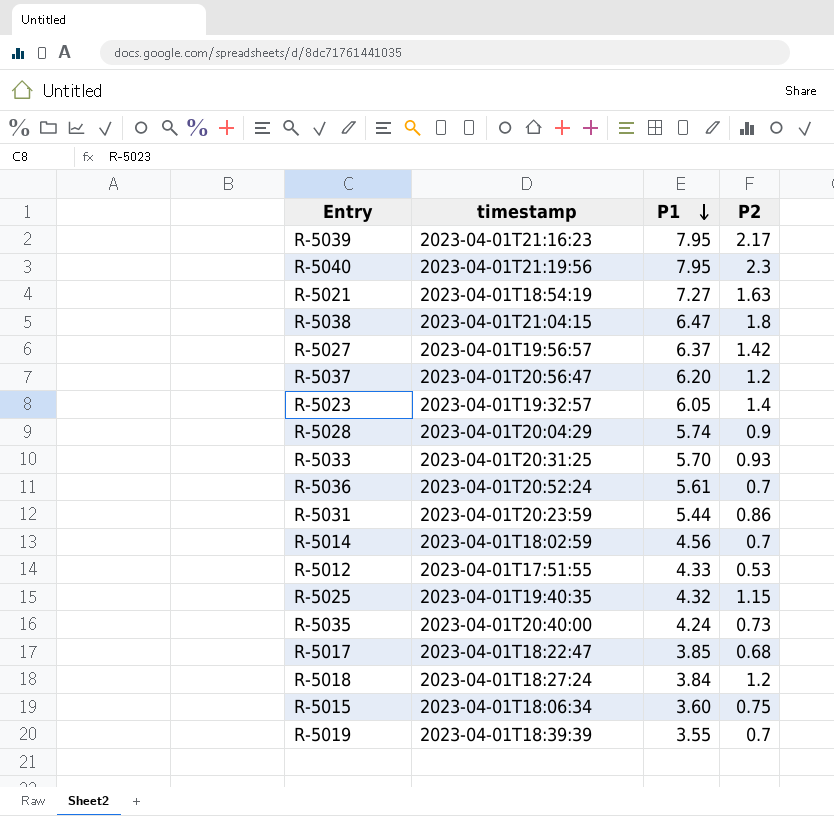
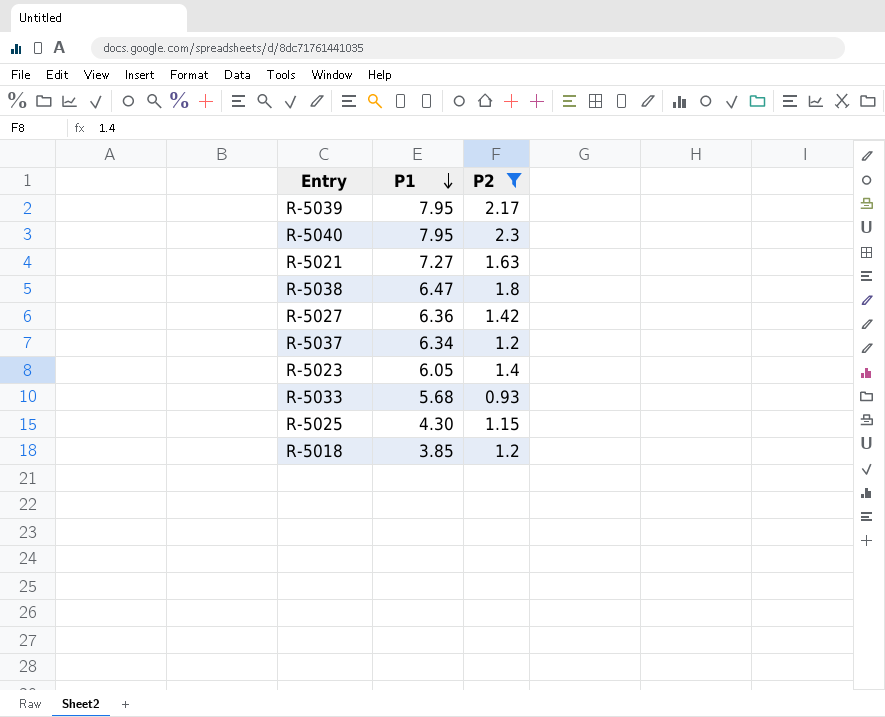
filter: none -> P2 >= 0.93
column timestamp | position: 2 -> none
R-5027 | P1: 6.37 -> 6.36
R-5037 | P1: 6.20 -> 6.34
R-5033 | P1: 5.70 -> 5.68
R-5025 | P1: 4.32 -> 4.30
R-5018 | P1: 3.84 -> 3.85

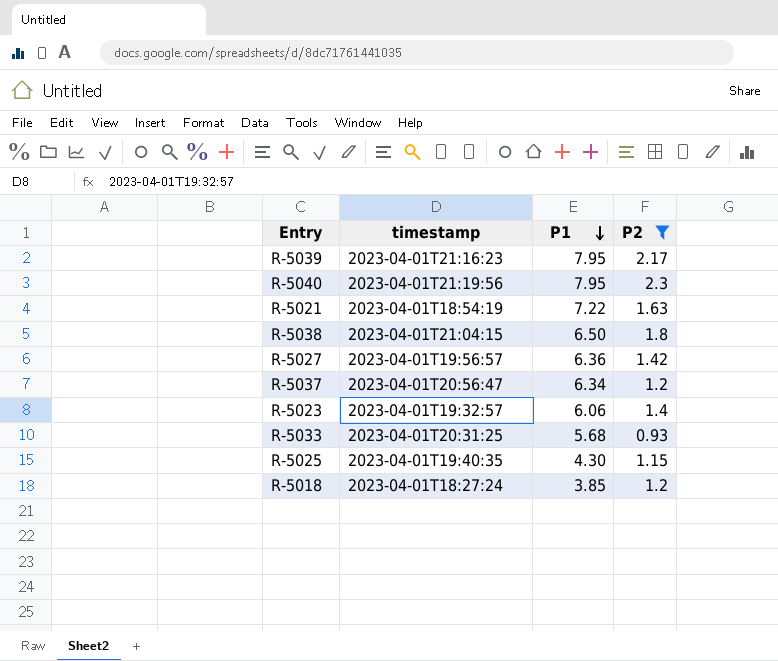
column timestamp | position: none -> 2
R-5021 | P1: 7.27 -> 7.22
R-5038 | P1: 6.47 -> 6.50
R-5023 | P1: 6.05 -> 6.06

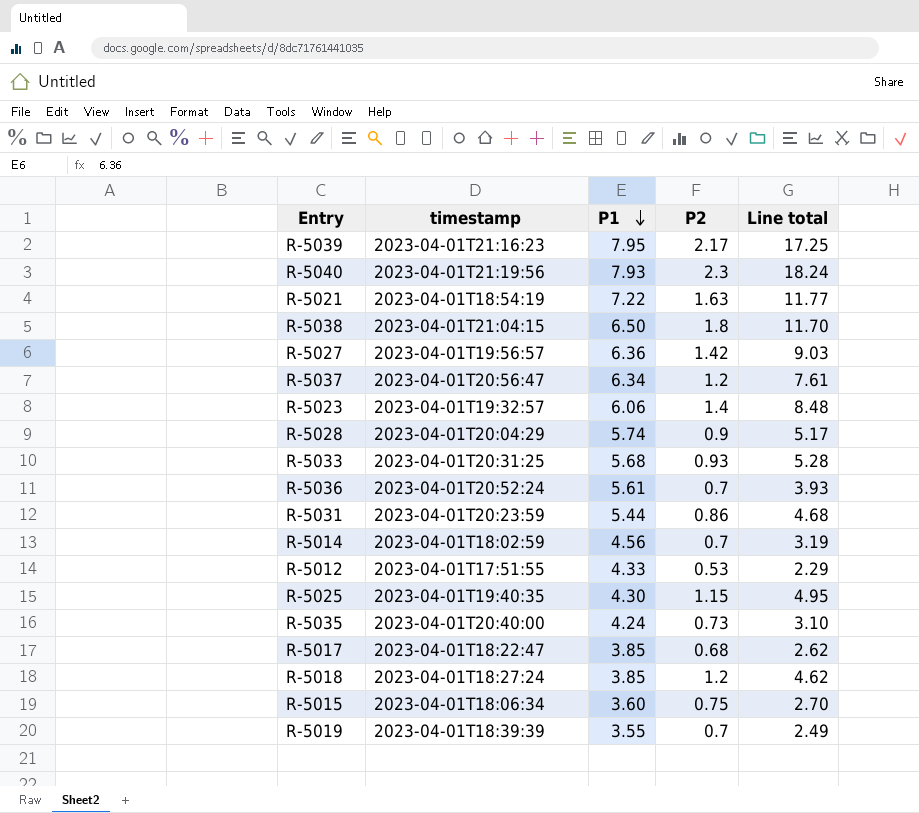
filter: P2 >= 0.93 -> none
column Line total | formula: none -> [P1] * [P2]
R-5040 | P1: 7.95 -> 7.93

